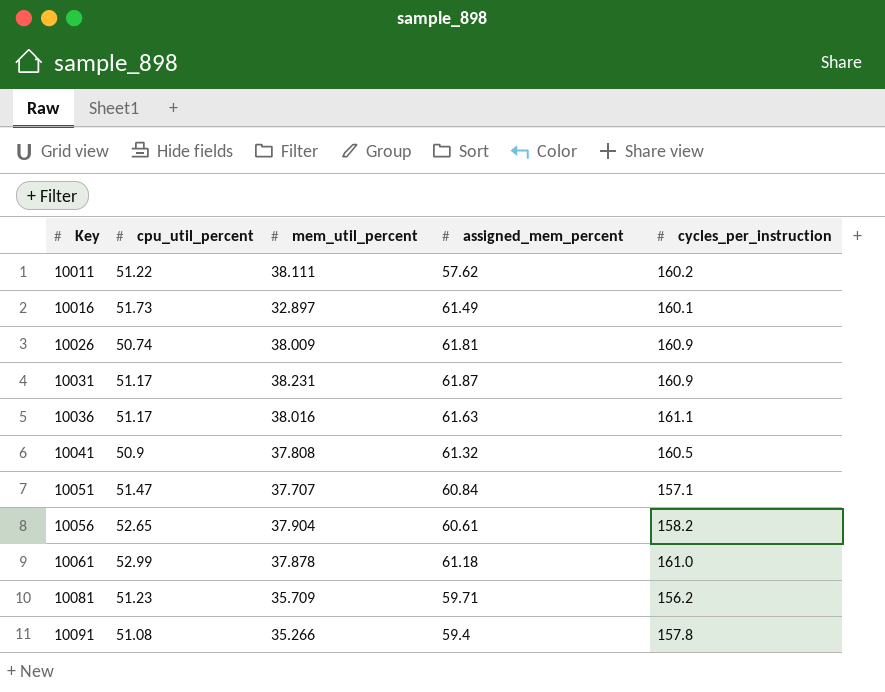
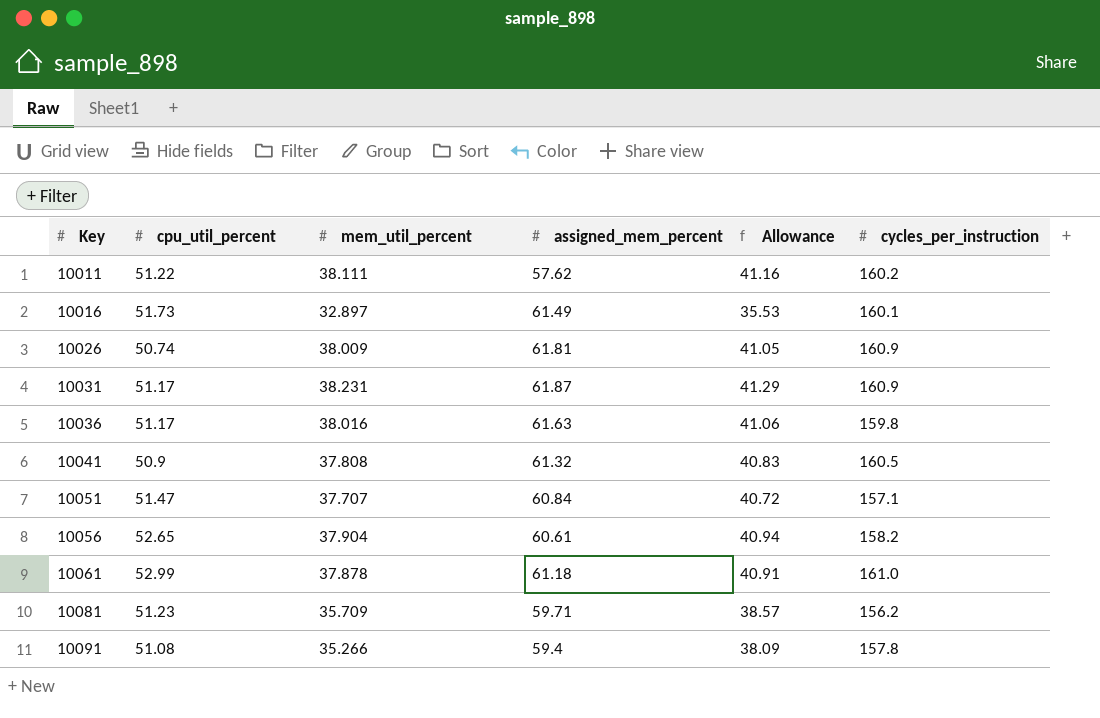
column Allowance | formula: none -> [mem_util_percent] * 1.08
10036 | cycles_per_instruction: 161.1 -> 159.8

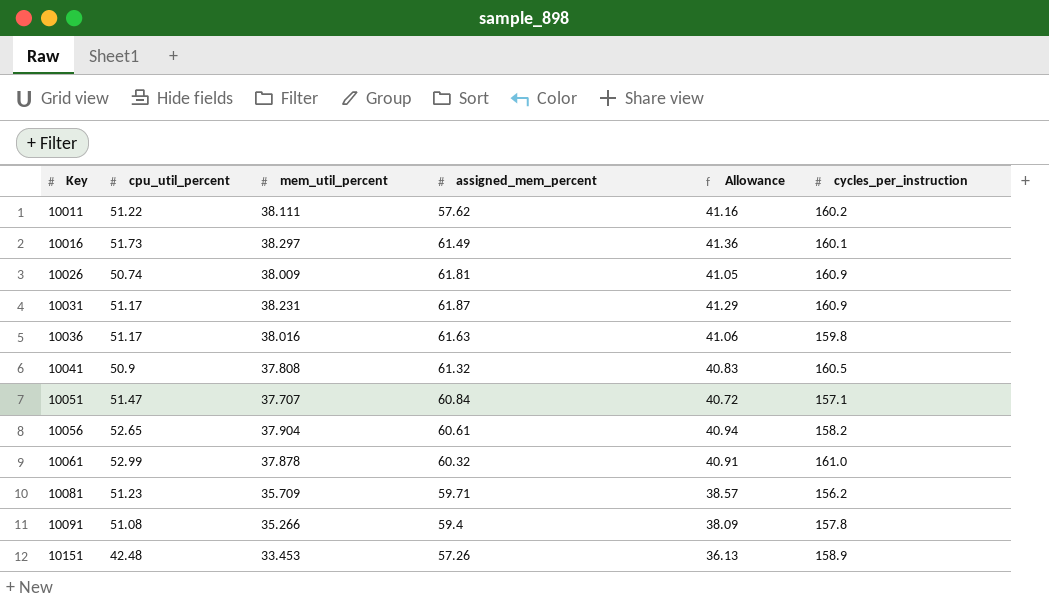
10016 | mem_util_percent: 32.897 -> 38.297
10016 | Allowance: 35.53 -> 41.36
10061 | assigned_mem_percent: 61.18 -> 60.32
row 10151: none -> 42.48 | 33.453 | 57.26 | 36.13 | 158.9

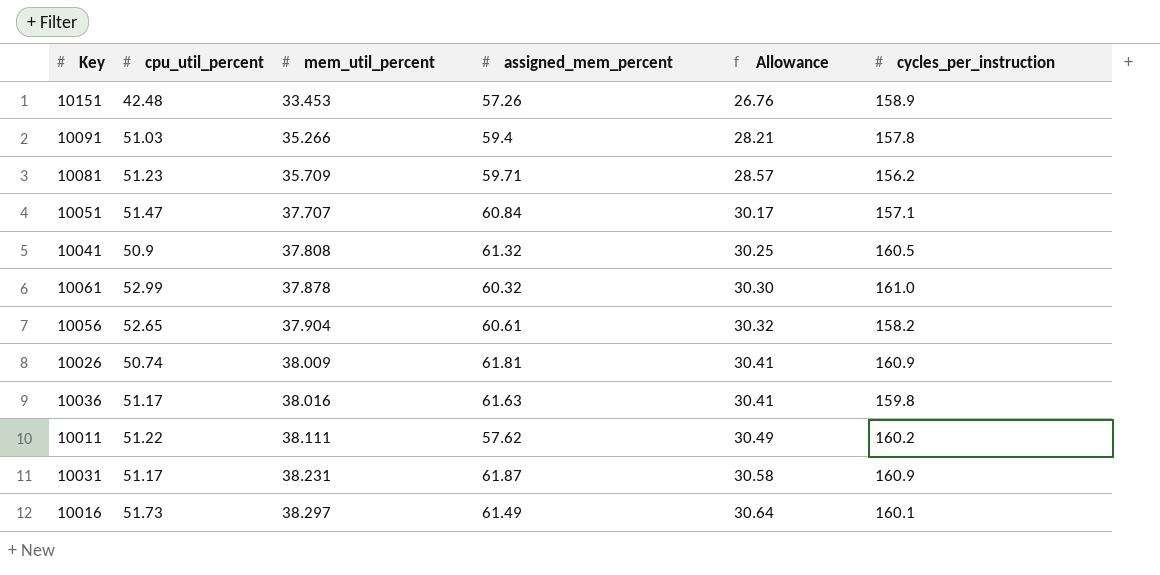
row order: Key ascending -> mem_util_percent ascending
column Allowance | formula: [mem_util_percent] * 1.08 -> [mem_util_percent] * 0.8
10091 | cpu_util_percent: 51.08 -> 51.03

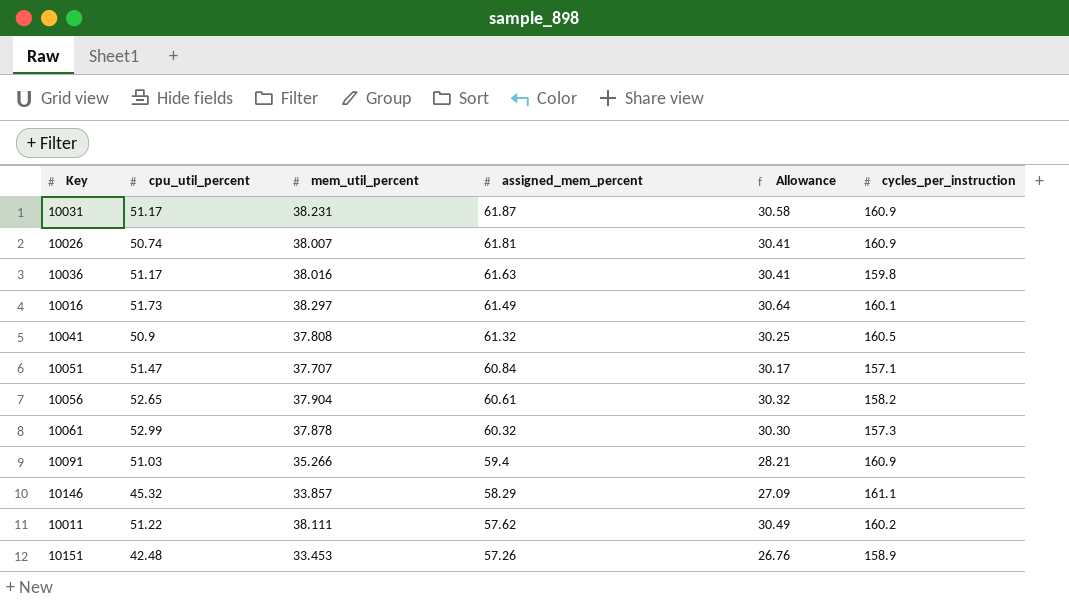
row order: mem_util_percent ascending -> assigned_mem_percent descending
row 10081: 51.23 | 35.709 | 59.71 | 28.57 | 156.2 -> none
10026 | mem_util_percent: 38.009 -> 38.007
10061 | cycles_per_instruction: 161.0 -> 157.3
10091 | cycles_per_instruction: 157.8 -> 160.9
row 10146: none -> 45.32 | 33.857 | 58.29 | 27.09 | 161.1

